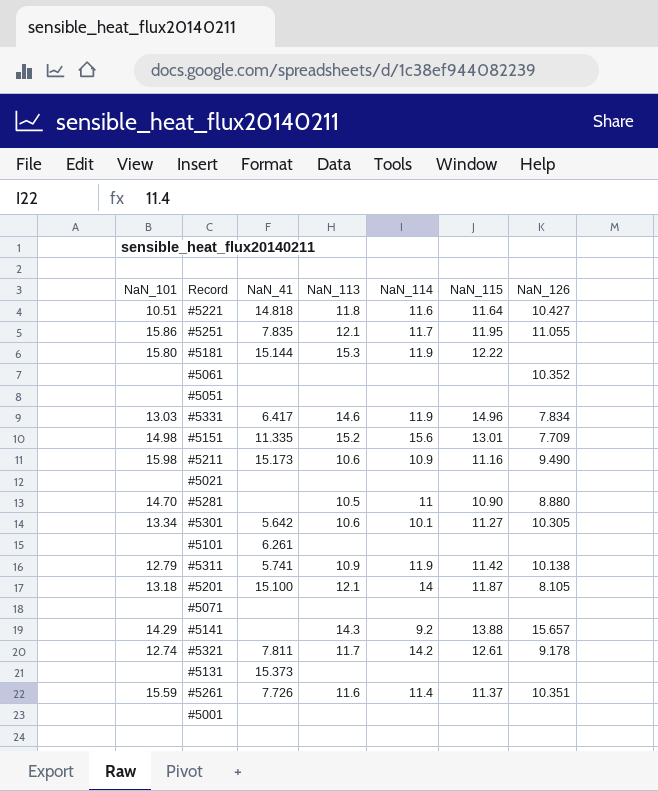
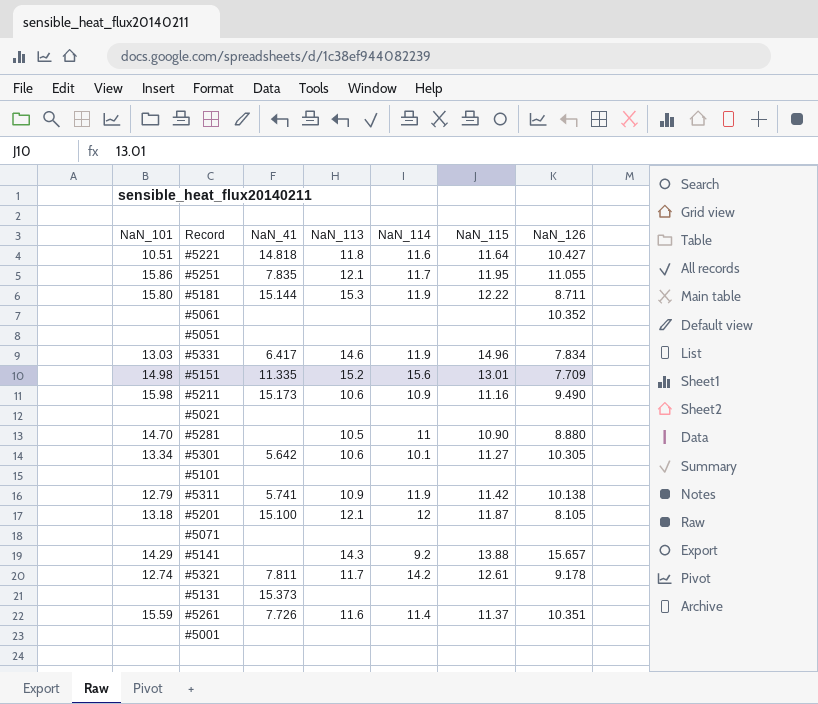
#5181 | NaN_126: none -> 8.711
#5101 | NaN_41: 6.261 -> none
#5201 | NaN_114: 14 -> 12

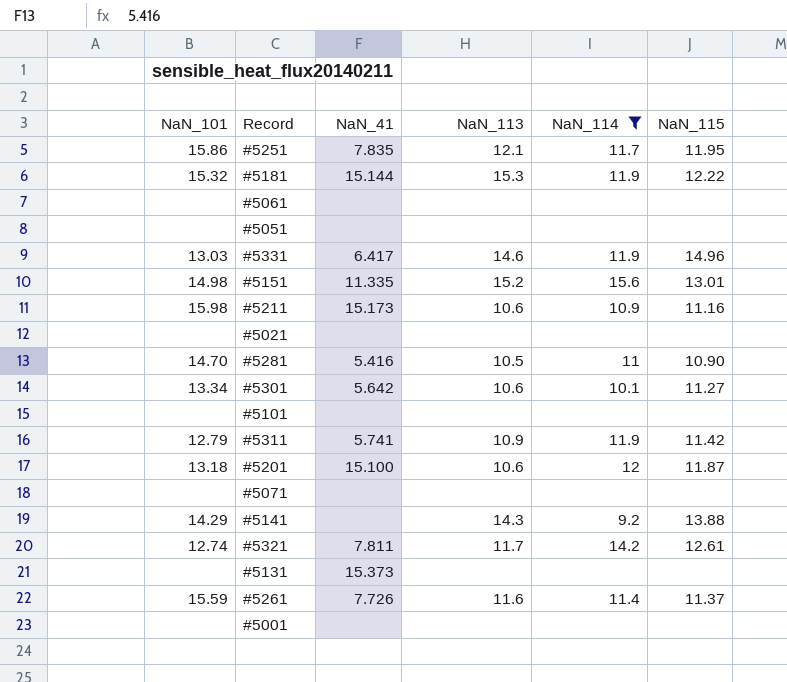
filter: none -> NaN_114 != 11.6
column NaN_126 | position: 7 -> none
#5181 | NaN_101: 15.80 -> 15.32
#5281 | NaN_41: none -> 5.416
#5201 | NaN_113: 12.1 -> 10.6

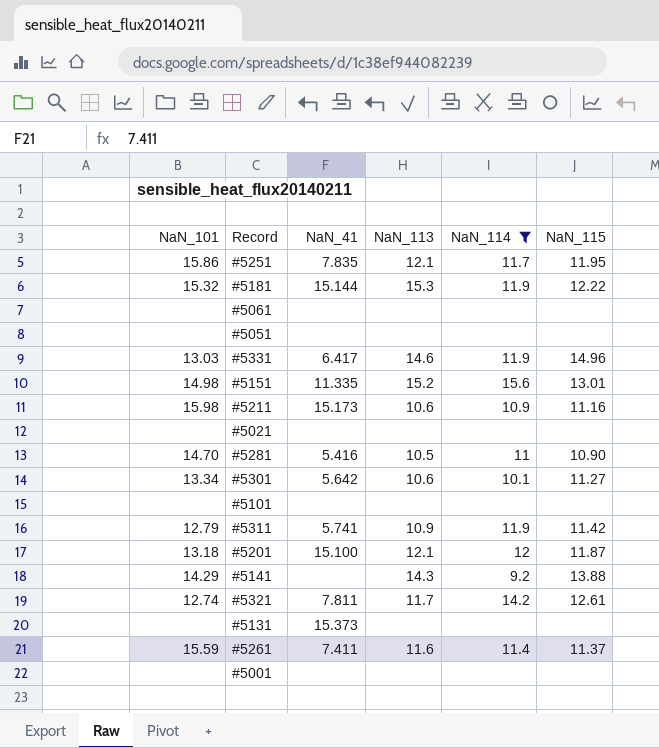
row #5071: none | none | none | none | none -> none
#5201 | NaN_113: 10.6 -> 12.1
#5261 | NaN_41: 7.726 -> 7.411

